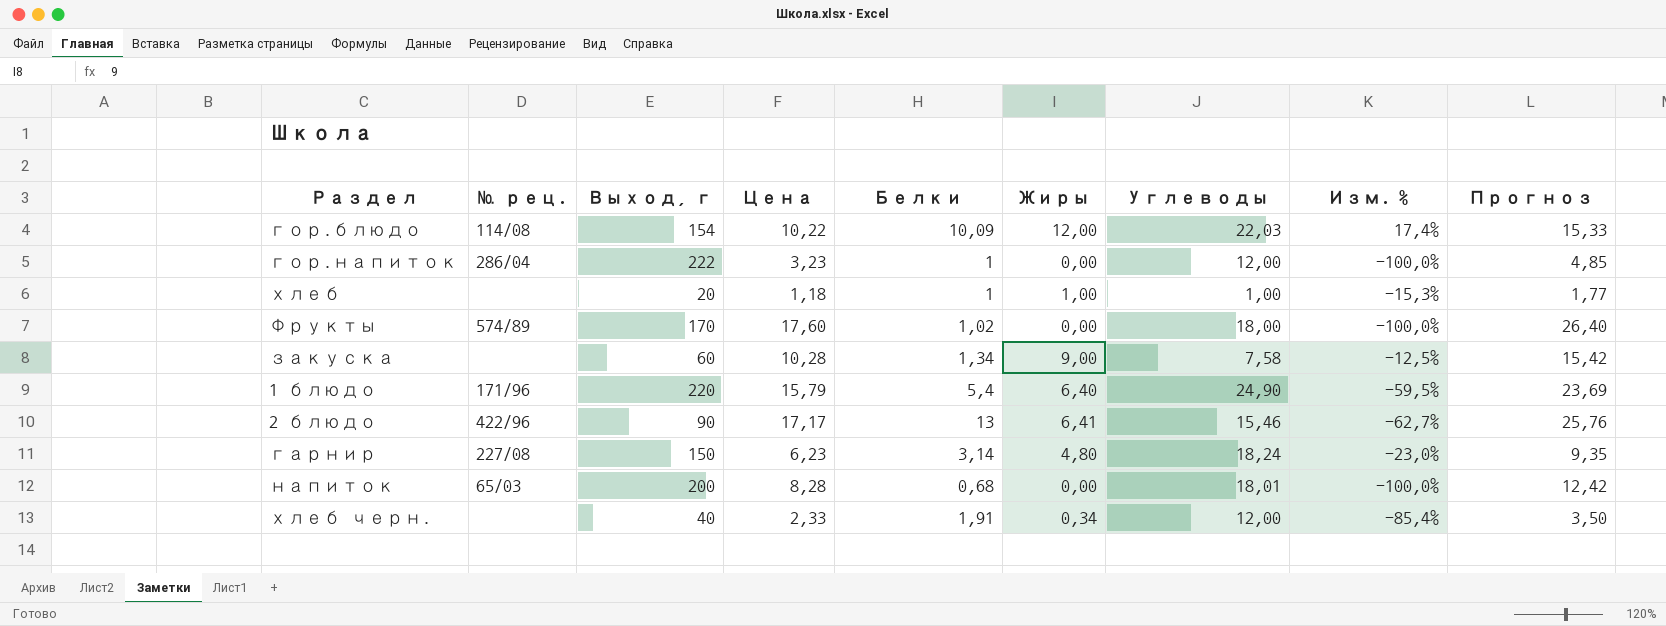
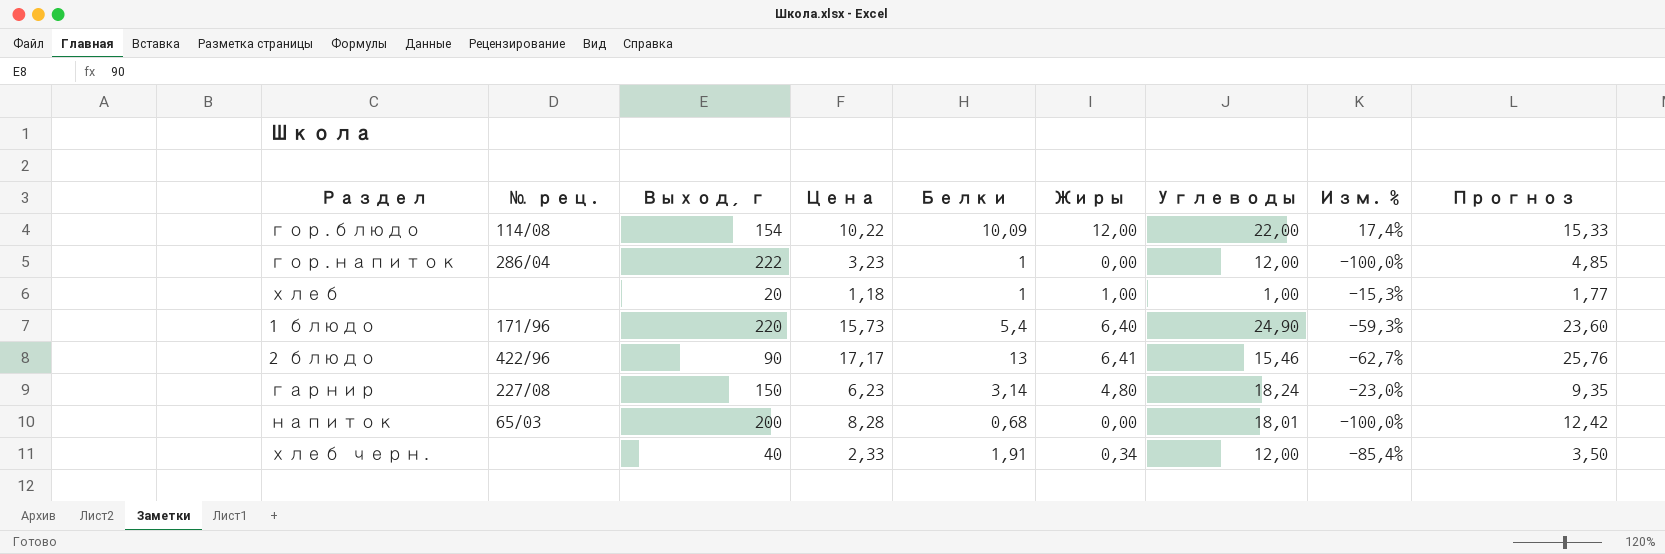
row Фрукты: 574/89 | 170 | 17,60 | 1,02 | 0,00 | 18,00 | -100,0% | 26,40 -> none
row закуска: none | 60 | 10,28 | 1,34 | 9,00 | 7,58 | -12,5% | 15,42 -> none
гор.блюдо | Углеводы: 22,03 -> 22,00
1 блюдо | Цена: 15,79 -> 15,73
1 блюдо | Изм. %: -59,5% -> -59,3%
1 блюдо | Прогноз: 23,69 -> 23,60

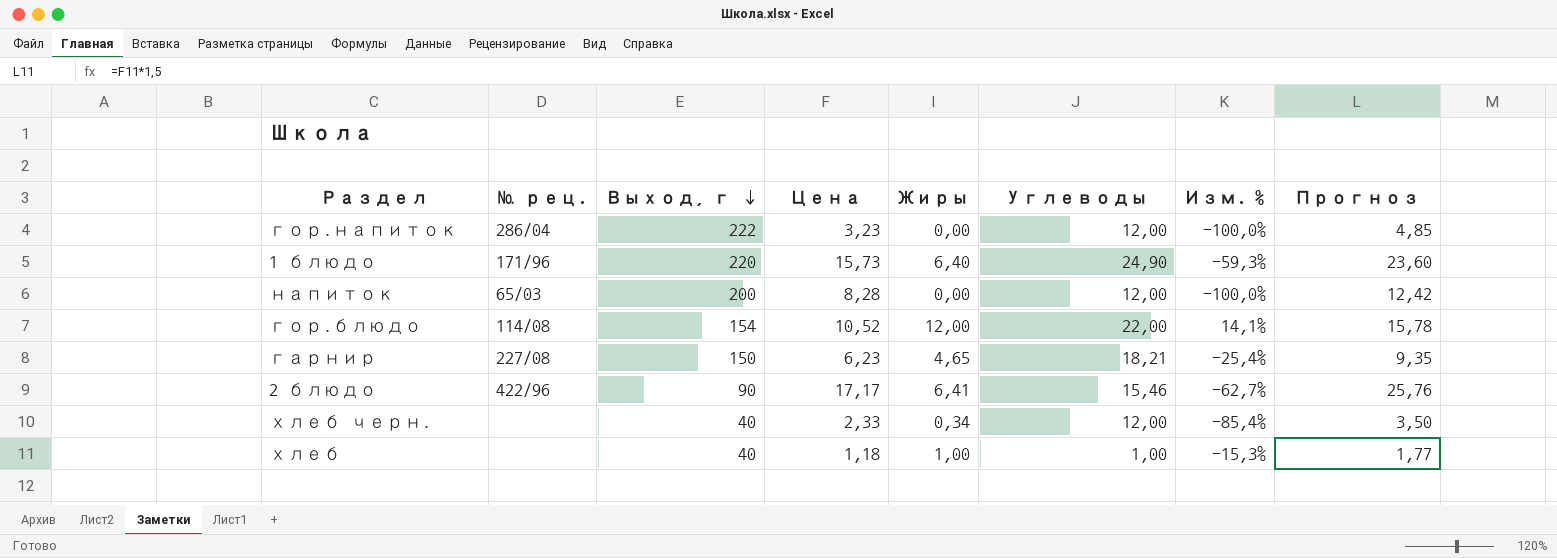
row order: none -> Выход, г descending
column Белки | position: 5 -> none
напиток | Углеводы: 18,01 -> 12,00
гор.блюдо | Цена: 10,22 -> 10,52
гор.блюдо | Изм. %: 17,4% -> 14,1%
гор.блюдо | Прогноз: 15,33 -> 15,78
гарнир | Жиры: 4,80 -> 4,65
гарнир | Углеводы: 18,24 -> 18,21
гарнир | Изм. %: -23,0% -> -25,4%
хлеб | Выход, г: 20 -> 40

